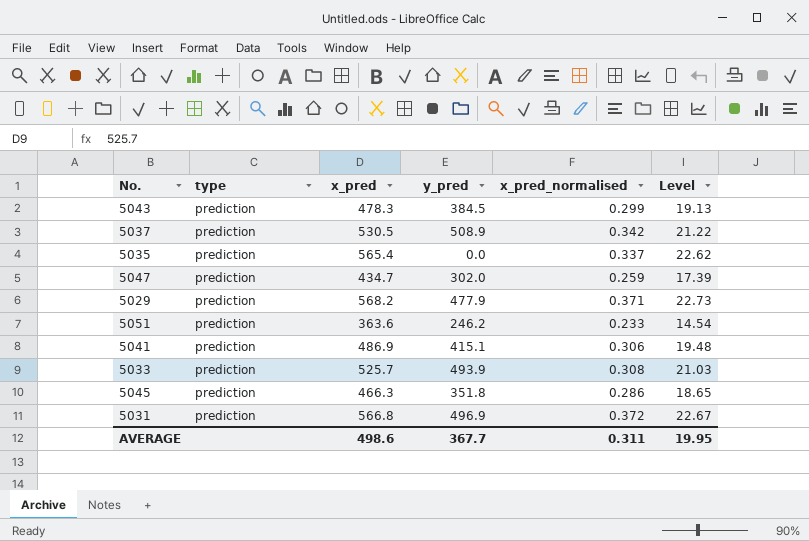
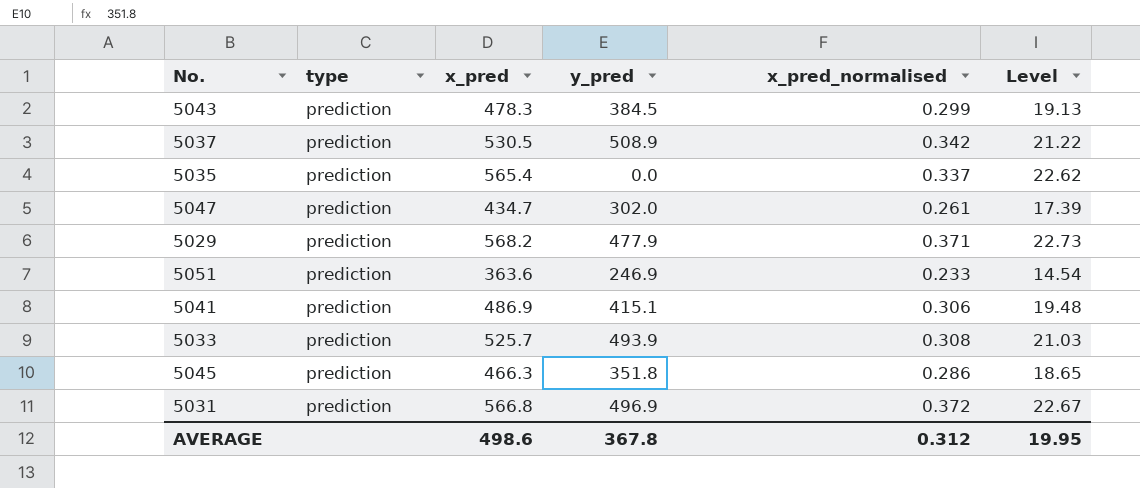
5047 | x_pred_normalised: 0.259 -> 0.261
5051 | y_pred: 246.2 -> 246.9
AVERAGE | y_pred: 367.7 -> 367.8
AVERAGE | x_pred_normalised: 0.311 -> 0.312

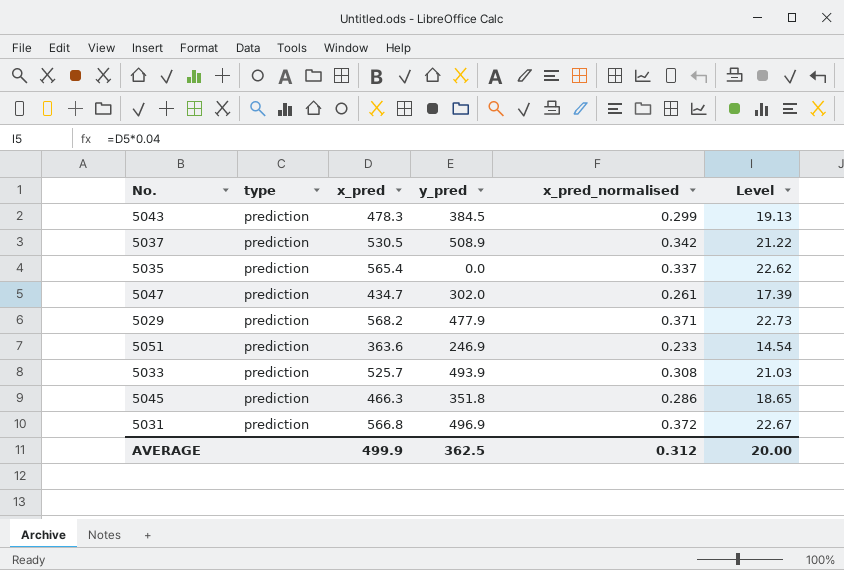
row 5041: prediction | 486.9 | 415.1 | 0.306 | 19.48 -> none
AVERAGE | x_pred: 498.6 -> 499.9
AVERAGE | y_pred: 367.8 -> 362.5
AVERAGE | Level: 19.95 -> 20.00

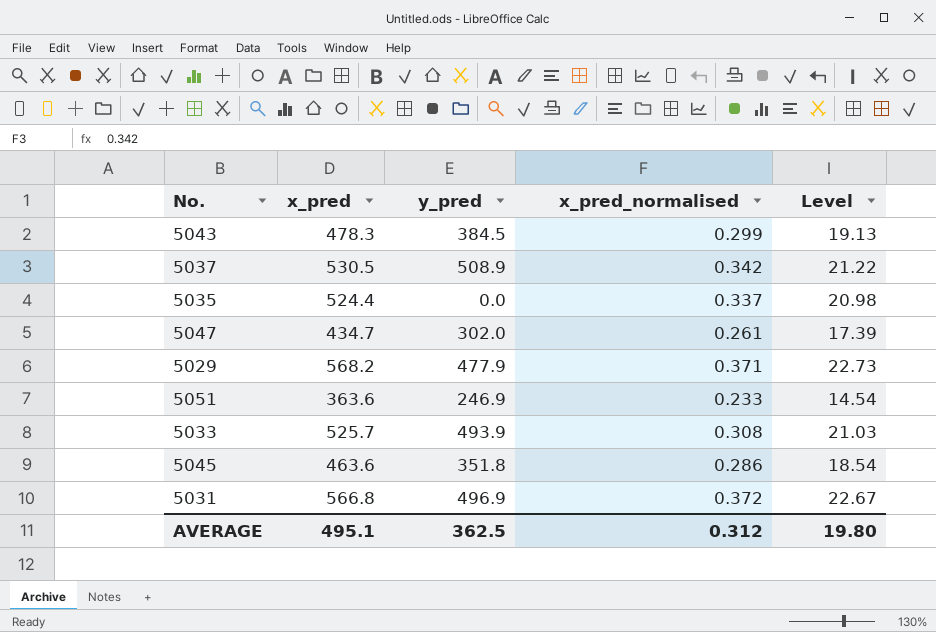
column type | position: 2 -> none
5035 | x_pred: 565.4 -> 524.4
5035 | Level: 22.62 -> 20.98
5045 | x_pred: 466.3 -> 463.6
5045 | Level: 18.65 -> 18.54
AVERAGE | x_pred: 499.9 -> 495.1
AVERAGE | Level: 20.00 -> 19.80

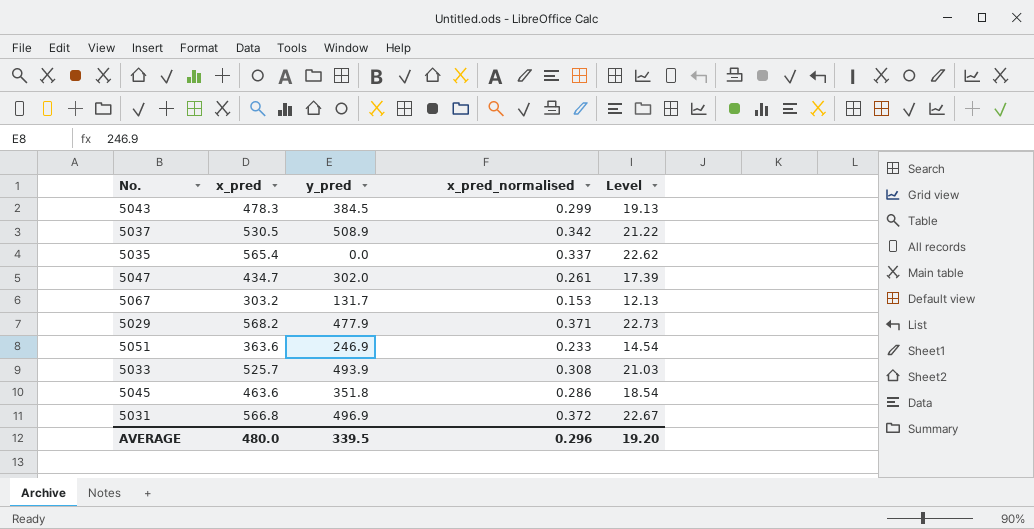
5035 | x_pred: 524.4 -> 565.4
5035 | Level: 20.98 -> 22.62
row 5067: none -> 303.2 | 131.7 | 0.153 | 12.13
AVERAGE | x_pred: 495.1 -> 480.0
AVERAGE | y_pred: 362.5 -> 339.5
AVERAGE | x_pred_normalised: 0.312 -> 0.296
AVERAGE | Level: 19.80 -> 19.20

